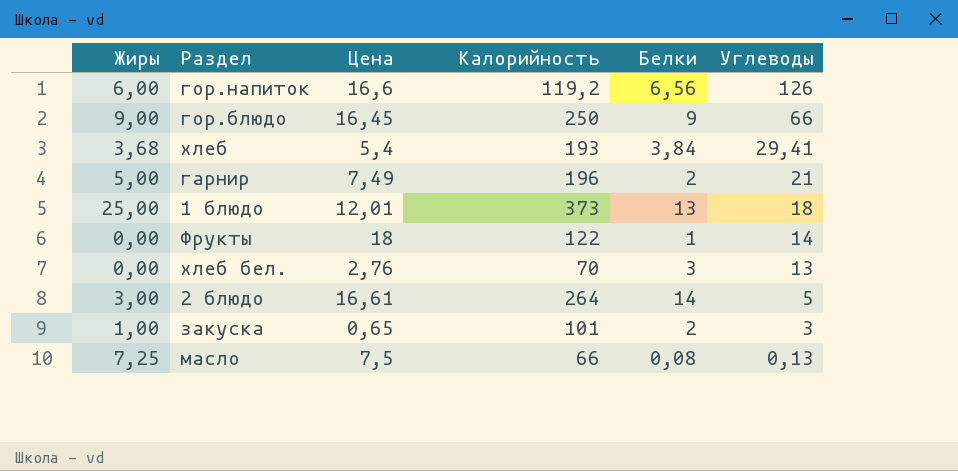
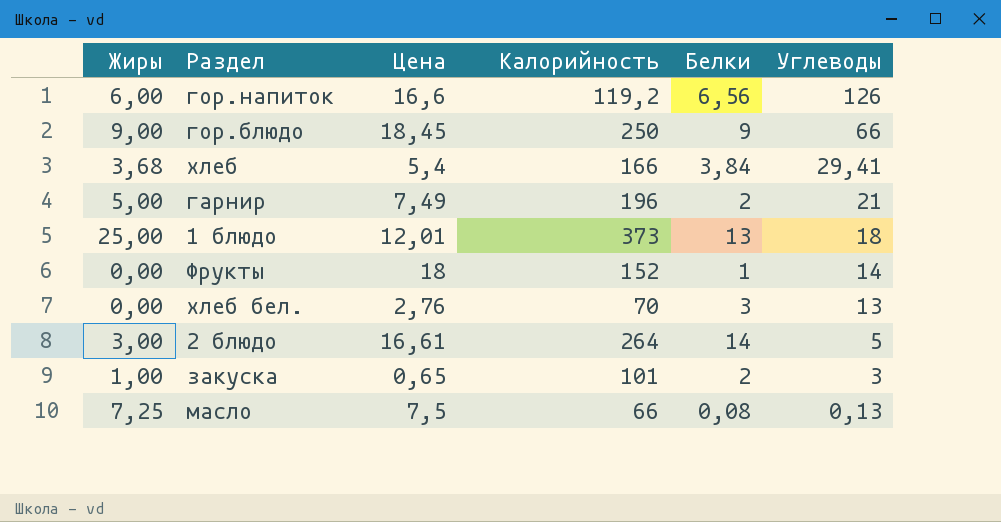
гор.блюдо | Цена: 16,45 -> 18,45
хлеб | Калорийность: 193 -> 166
Фрукты | Калорийность: 122 -> 152

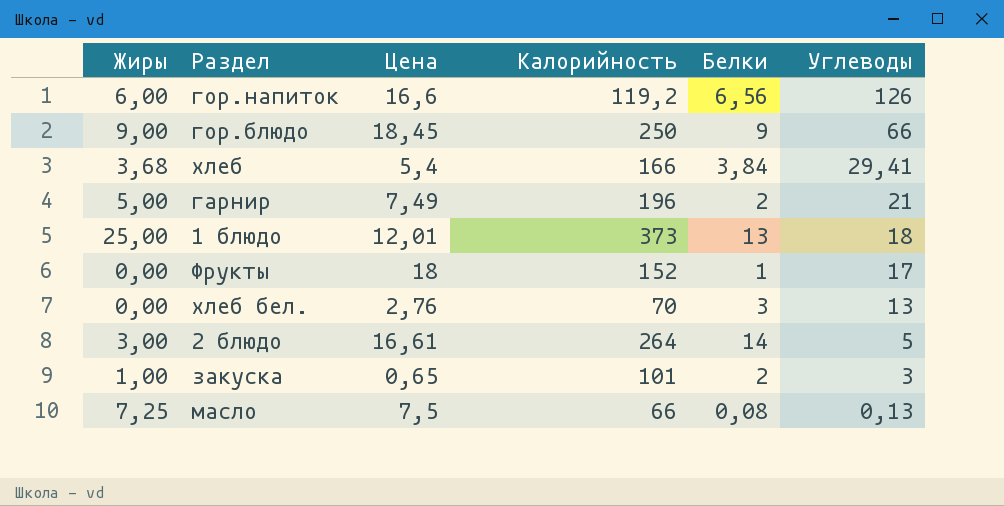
Фрукты | Углеводы: 14 -> 17

